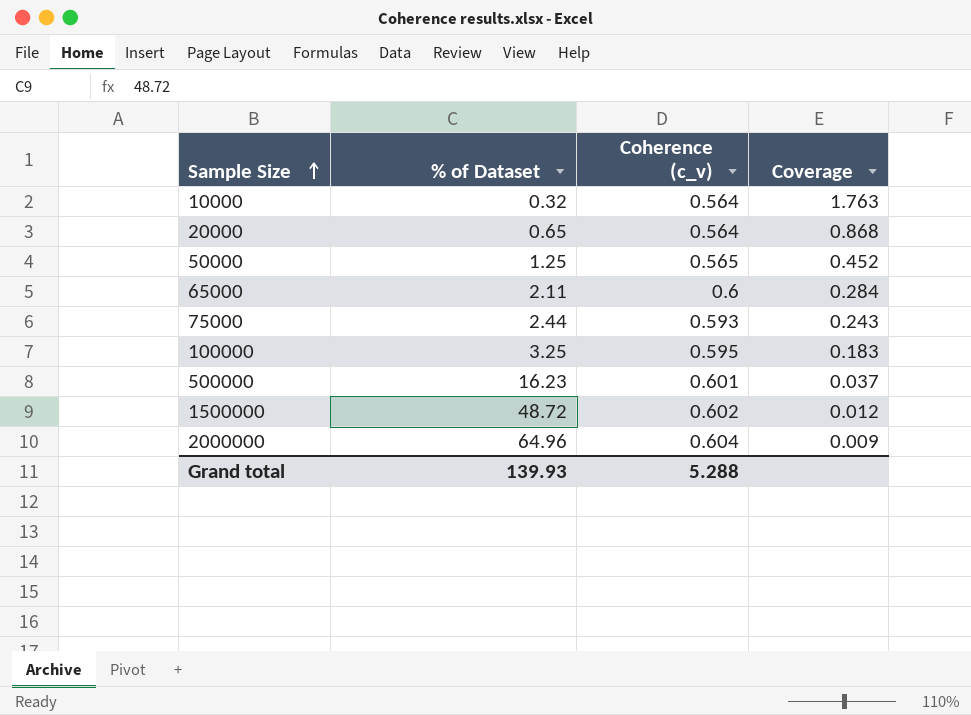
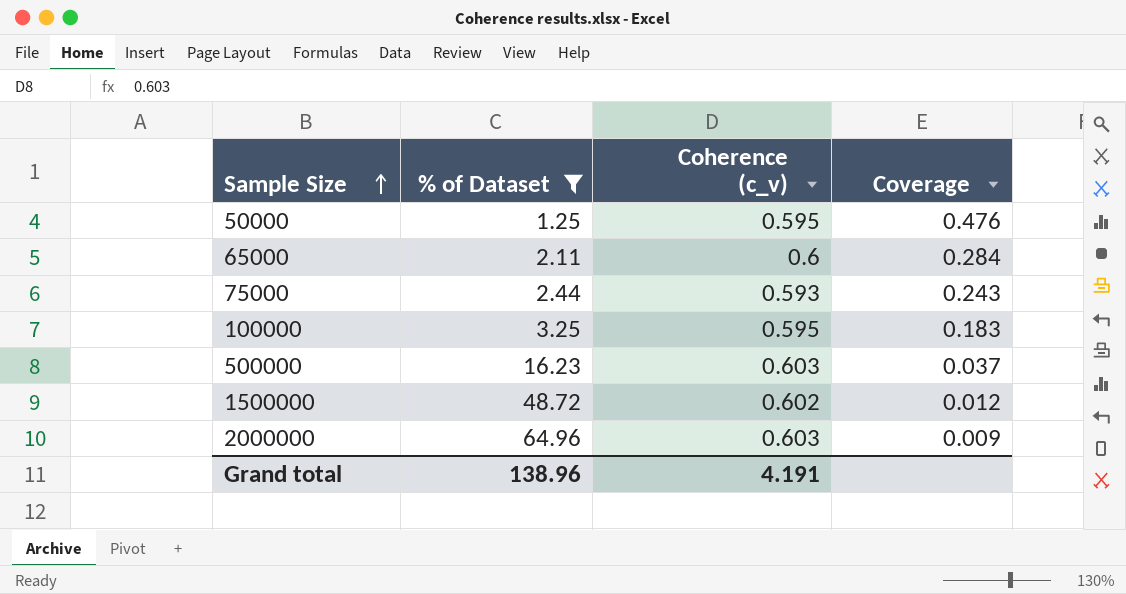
filter: none -> % of Dataset >= 1.25
50000 | Coherence (c_v): 0.565 -> 0.595
50000 | Coverage: 0.452 -> 0.476
500000 | Coherence (c_v): 0.601 -> 0.603
2000000 | Coherence (c_v): 0.604 -> 0.603
Grand total | % of Dataset: 139.93 -> 138.96
Grand total | Coherence (c_v): 5.288 -> 4.191

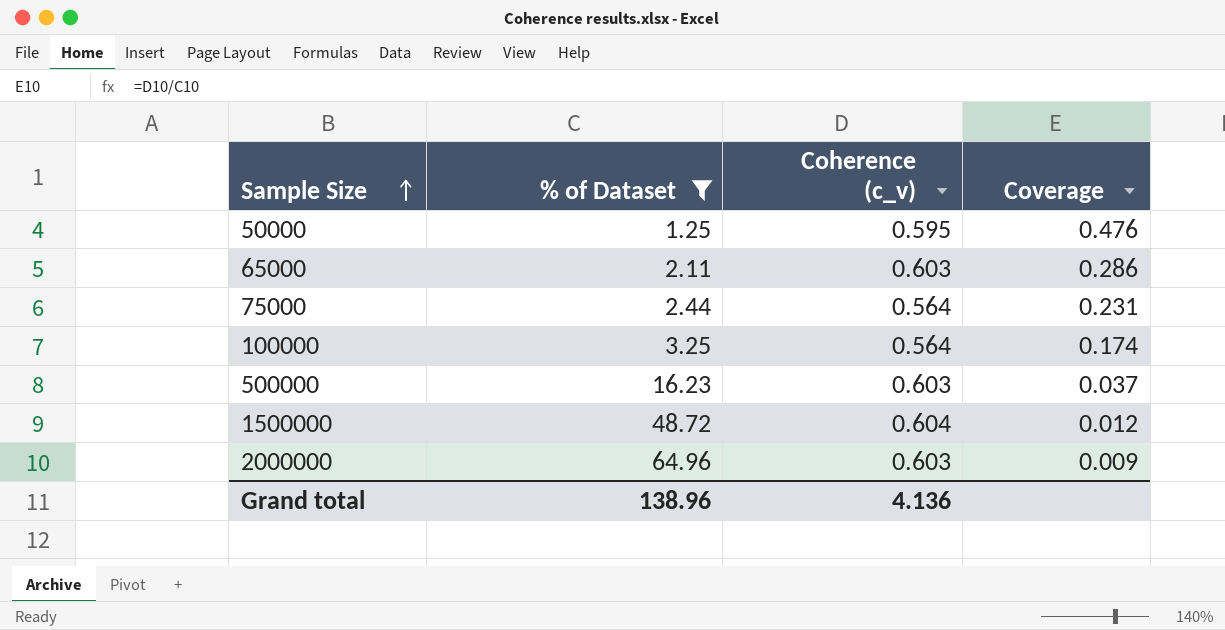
65000 | Coherence (c_v): 0.6 -> 0.603
65000 | Coverage: 0.284 -> 0.286
75000 | Coherence (c_v): 0.593 -> 0.564
75000 | Coverage: 0.243 -> 0.231
100000 | Coherence (c_v): 0.595 -> 0.564
100000 | Coverage: 0.183 -> 0.174
1500000 | Coherence (c_v): 0.602 -> 0.604
Grand total | Coherence (c_v): 4.191 -> 4.136

